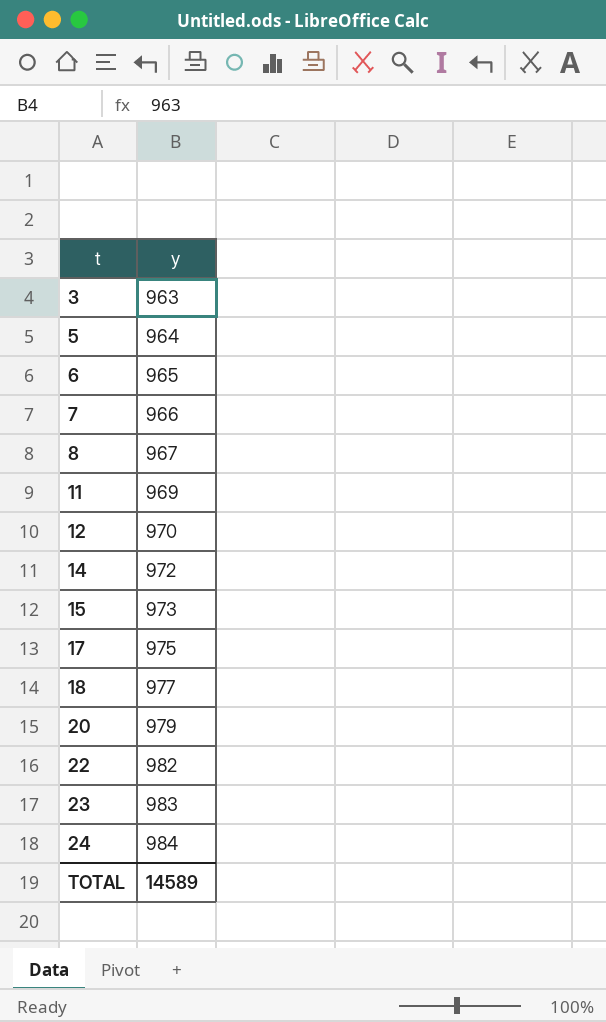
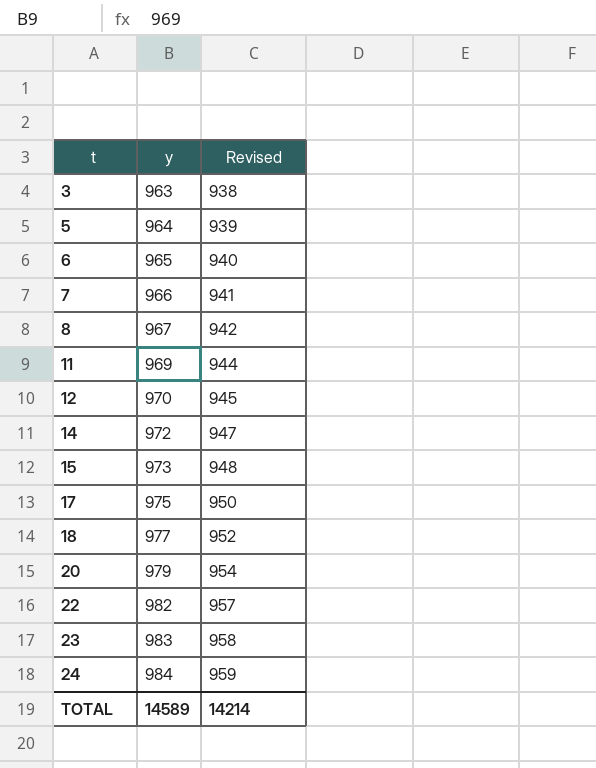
column Revised | formula: none -> [y] - 25

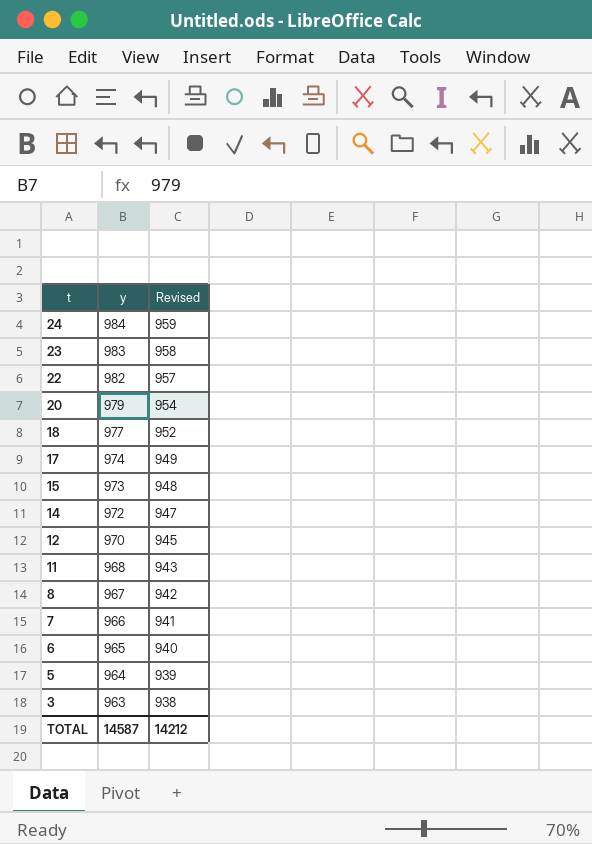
row order: t ascending -> t descending
17 | y: 975 -> 974
17 | Revised: 950 -> 949
11 | y: 969 -> 968
11 | Revised: 944 -> 943
TOTAL | y: 14589 -> 14587
TOTAL | Revised: 14214 -> 14212

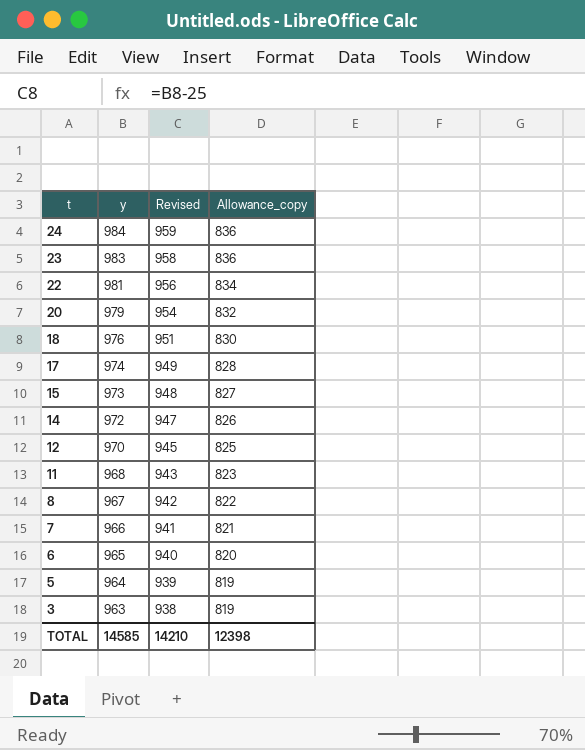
column Allowance_copy | formula: none -> [y] * 0.85
22 | y: 982 -> 981
22 | Revised: 957 -> 956
18 | y: 977 -> 976
18 | Revised: 952 -> 951
TOTAL | y: 14587 -> 14585
TOTAL | Revised: 14212 -> 14210

